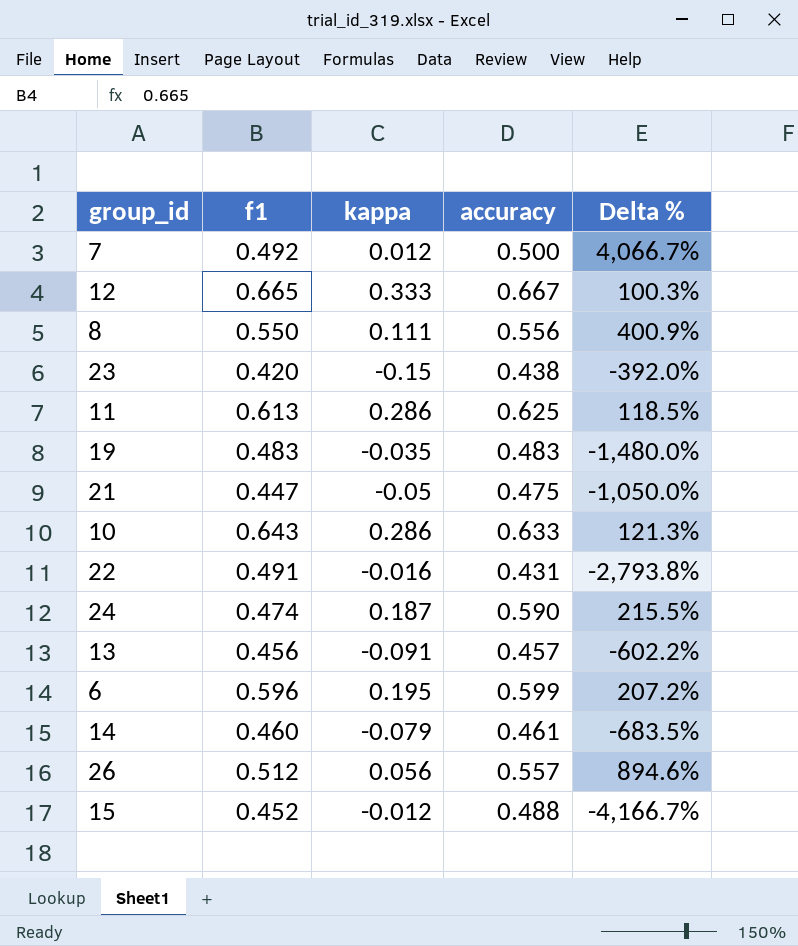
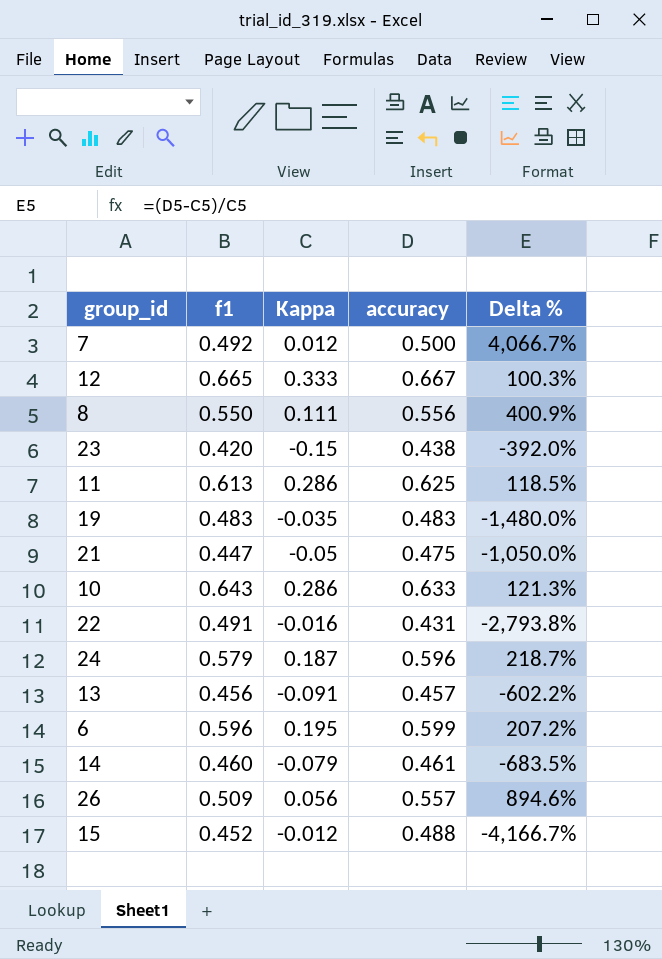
column name: kappa -> Kappa
24 | f1: 0.474 -> 0.579
24 | accuracy: 0.590 -> 0.596
24 | Delta %: 215.5% -> 218.7%
26 | f1: 0.512 -> 0.509

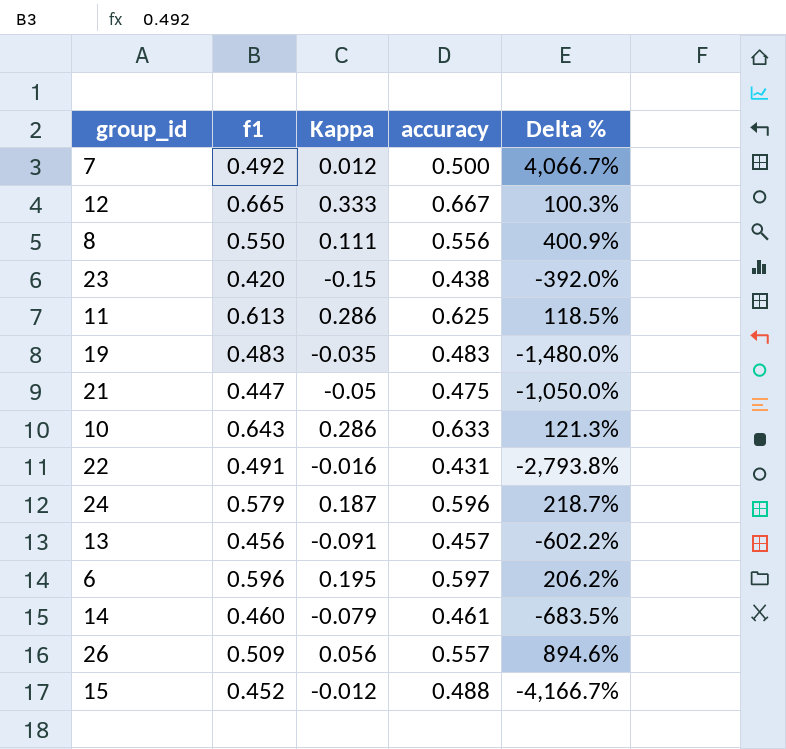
6 | accuracy: 0.599 -> 0.597
6 | Delta %: 207.2% -> 206.2%

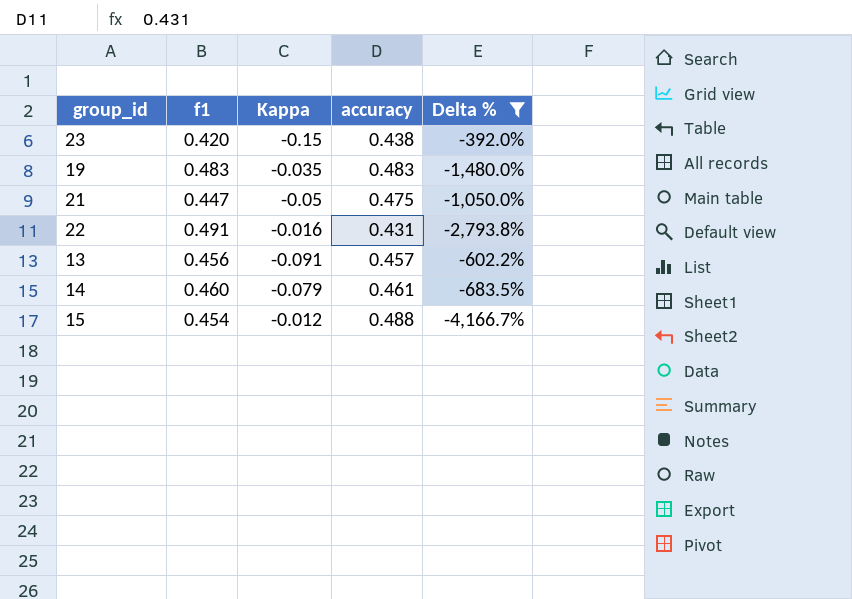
filter: none -> Delta % <= -392.0%
15 | f1: 0.452 -> 0.454

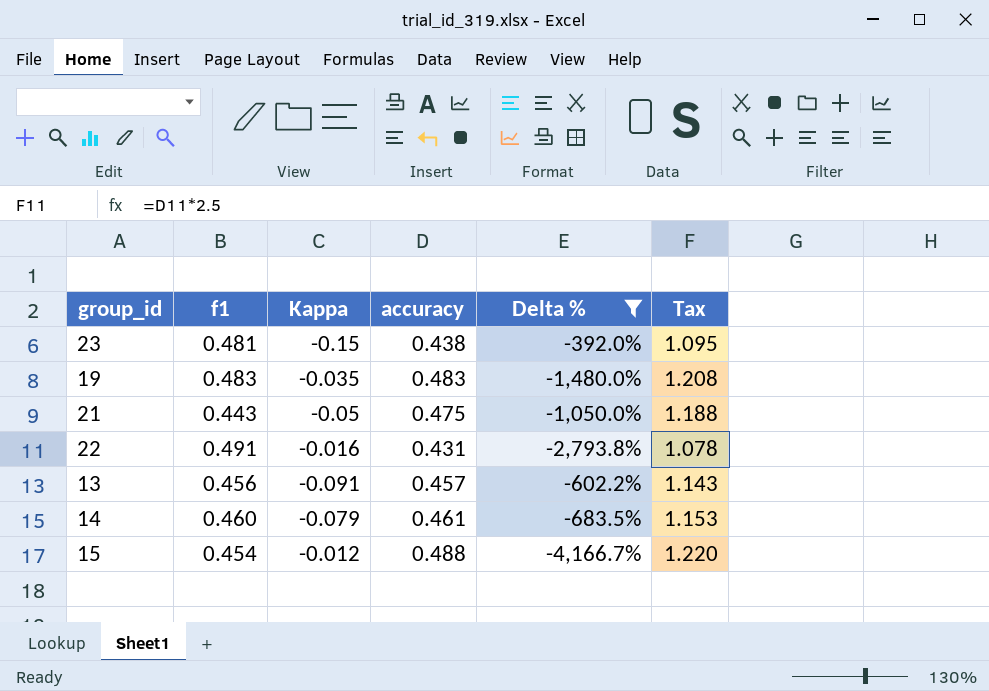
column Tax | formula: none -> [accuracy] * 2.5
23 | f1: 0.420 -> 0.481
21 | f1: 0.447 -> 0.443

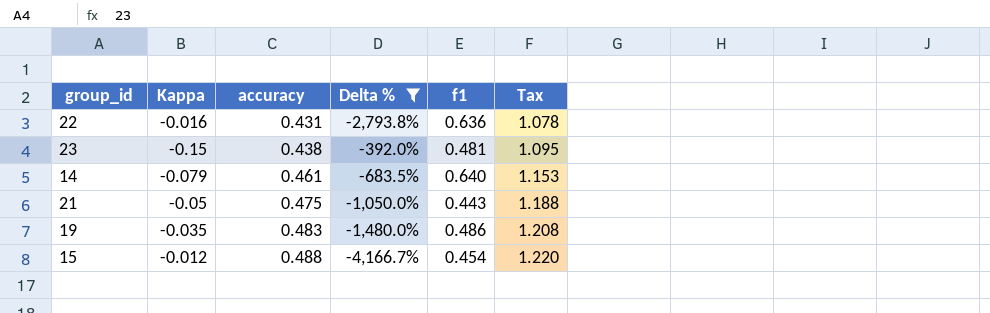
row order: none -> accuracy ascending
column f1 | position: 2 -> 5
row 13: 0.456 | -0.091 | 0.457 | -602.2% | 1.143 -> none
22 | f1: 0.491 -> 0.636
14 | f1: 0.460 -> 0.640
19 | f1: 0.483 -> 0.486

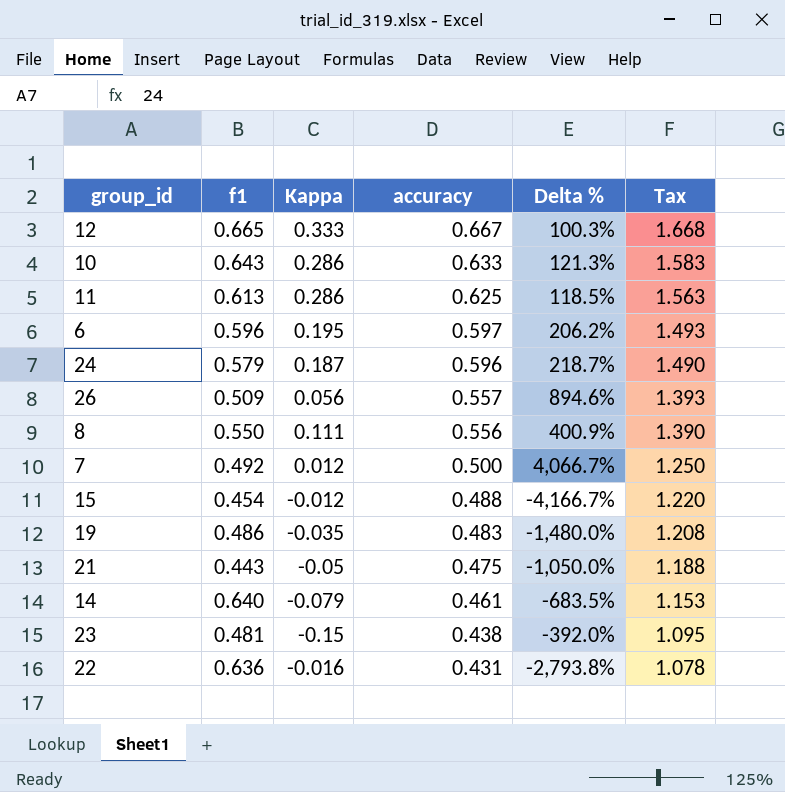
filter: Delta % <= -392.0% -> none
row order: accuracy ascending -> accuracy descending
column f1 | position: 5 -> 2

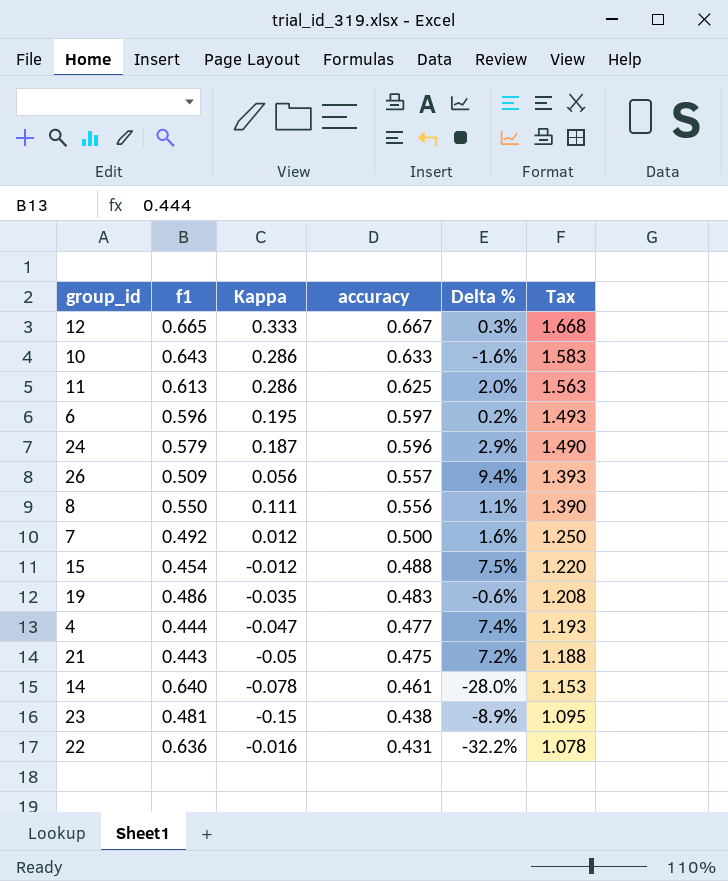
column Delta % | formula: ([accuracy] - [Kappa]) / [Kappa] -> ([accuracy] - [f1]) / [f1]
row 4: none -> 0.444 | -0.047 | 0.477 | 7.4% | 1.193
14 | Kappa: -0.079 -> -0.078

